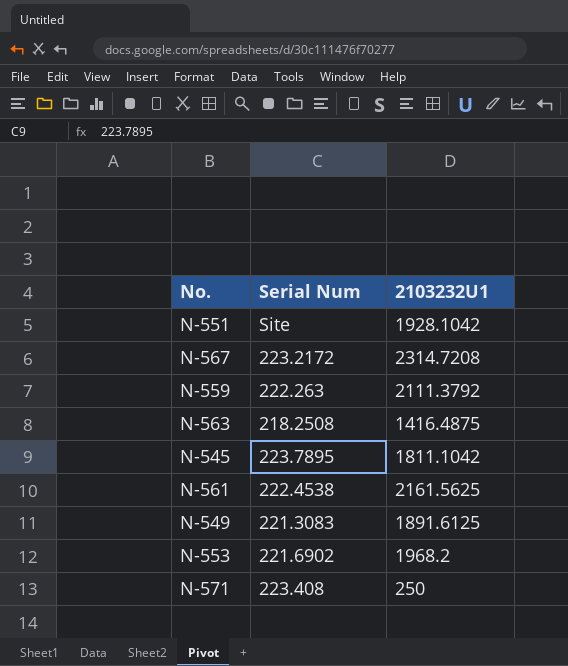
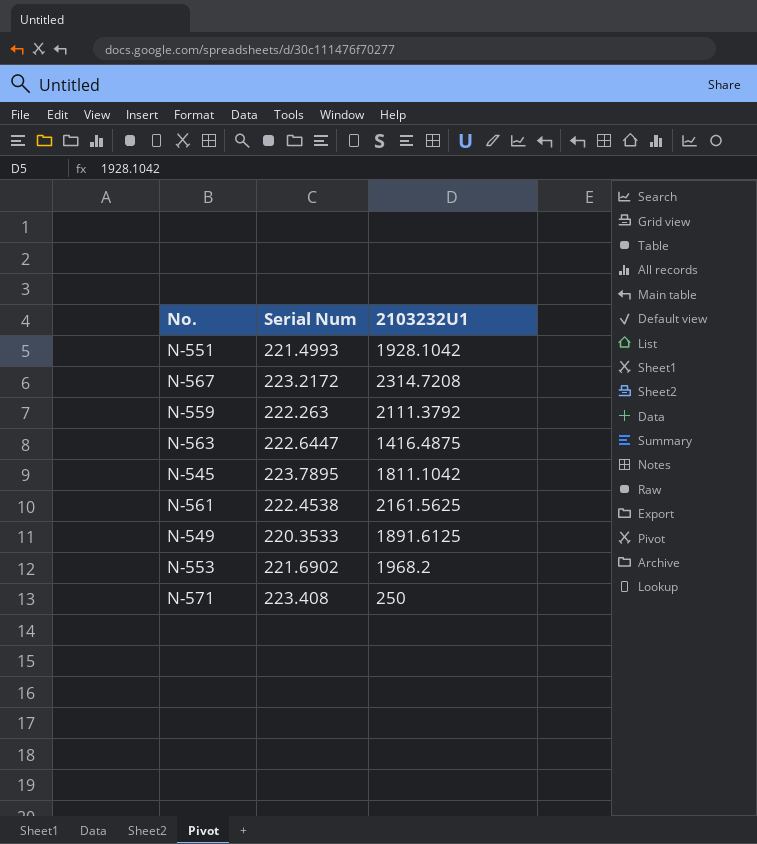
N-551 | Serial Num: Site -> 221.4993
N-563 | Serial Num: 218.2508 -> 222.6447
N-549 | Serial Num: 221.3083 -> 220.3533

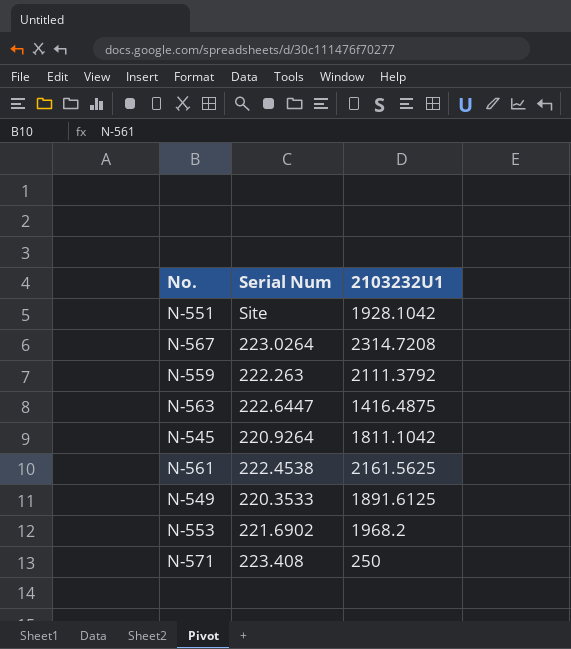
N-551 | Serial Num: 221.4993 -> Site
N-567 | Serial Num: 223.2172 -> 223.0264
N-545 | Serial Num: 223.7895 -> 220.9264

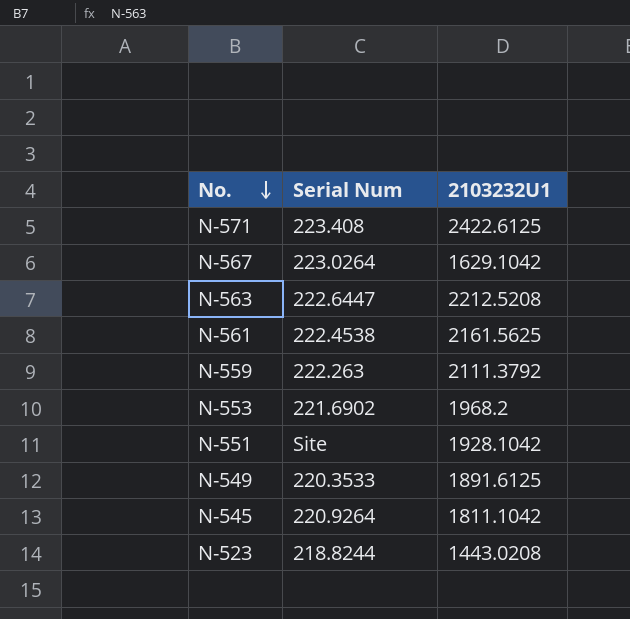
row order: none -> No. descending
N-571 | 2103232U1: 250 -> 2422.6125
N-567 | 2103232U1: 2314.7208 -> 1629.1042
N-563 | 2103232U1: 1416.4875 -> 2212.5208
row N-523: none -> 218.8244 | 1443.0208

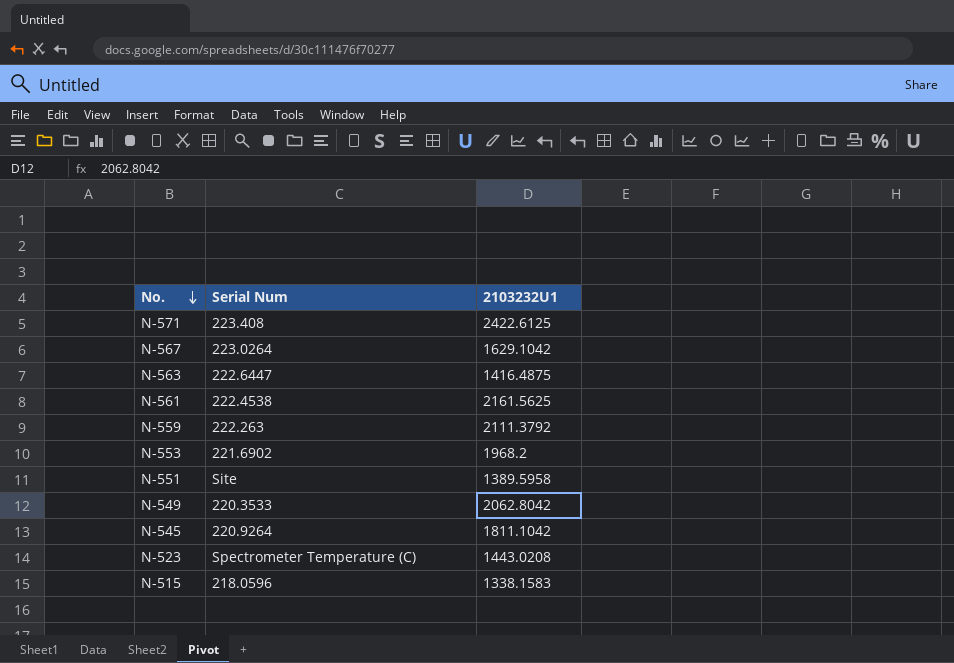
N-563 | 2103232U1: 2212.5208 -> 1416.4875
N-551 | 2103232U1: 1928.1042 -> 1389.5958
N-549 | 2103232U1: 1891.6125 -> 2062.8042
N-523 | Serial Num: 218.8244 -> Spectrometer Temperature (C)
row N-515: none -> 218.0596 | 1338.1583

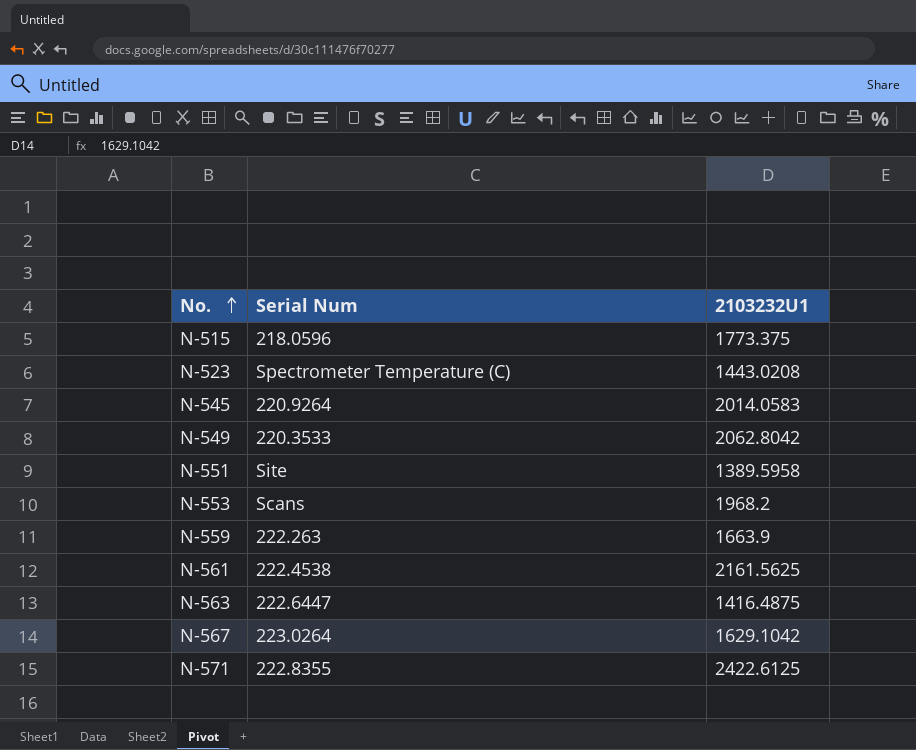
row order: No. descending -> No. ascending
N-515 | 2103232U1: 1338.1583 -> 1773.375
N-545 | 2103232U1: 1811.1042 -> 2014.0583
N-553 | Serial Num: 221.6902 -> Scans
N-559 | 2103232U1: 2111.3792 -> 1663.9
N-571 | Serial Num: 223.408 -> 222.8355

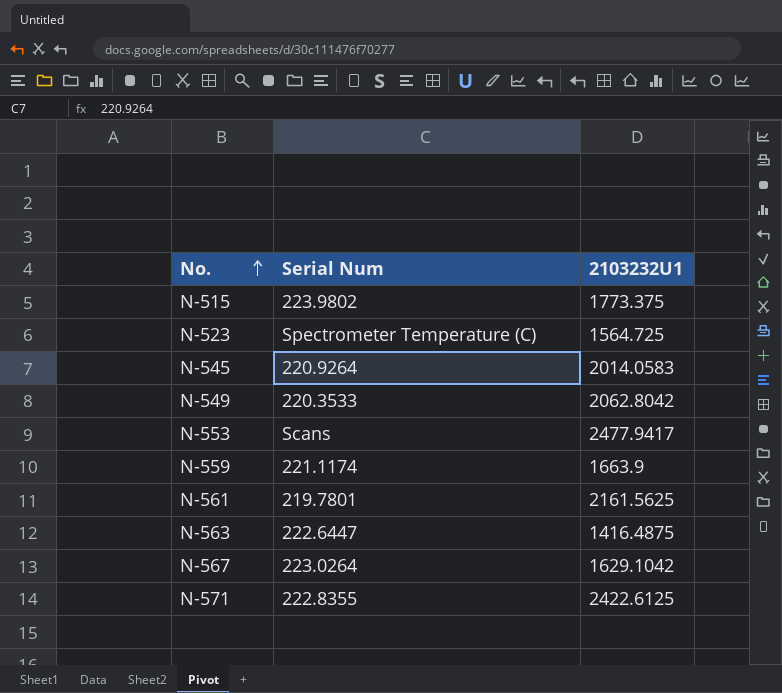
row N-551: Site | 1389.5958 -> none
N-515 | Serial Num: 218.0596 -> 223.9802
N-523 | 2103232U1: 1443.0208 -> 1564.725
N-553 | 2103232U1: 1968.2 -> 2477.9417
N-559 | Serial Num: 222.263 -> 221.1174
N-561 | Serial Num: 222.4538 -> 219.7801

